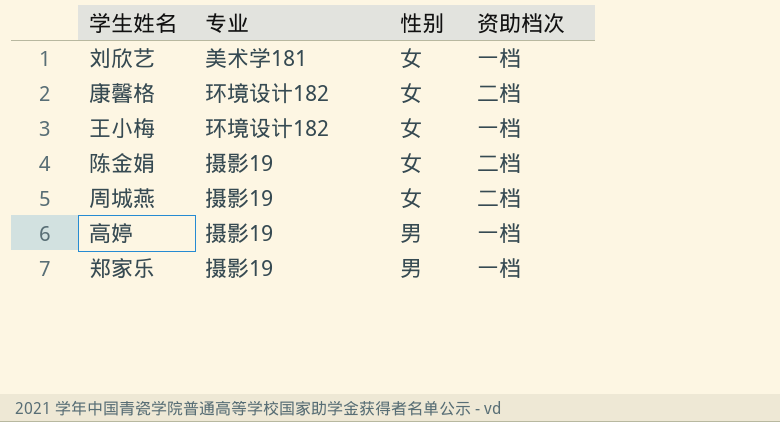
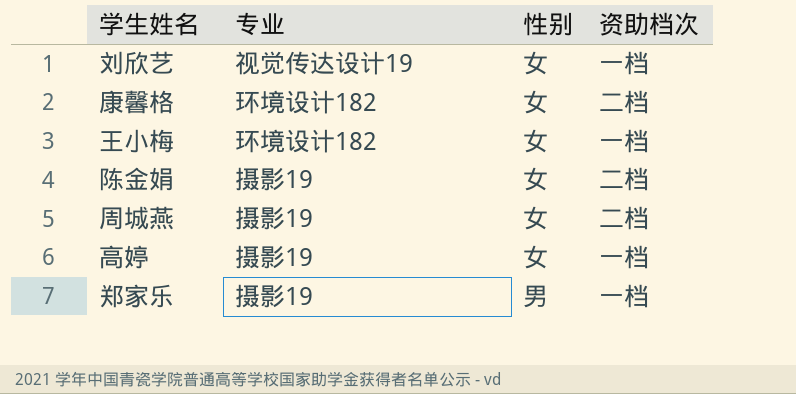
刘欣艺 | 专业: 美术学181 -> 视觉传达设计19
高婷 | 性别: 男 -> 女

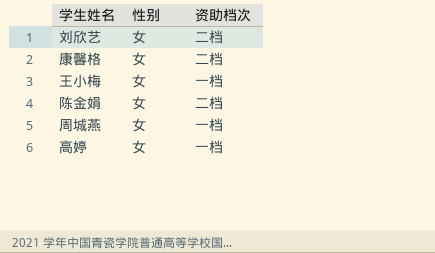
column 专业 | position: 2 -> none
row 郑家乐: 摄影19 | 男 | 一档 -> none
刘欣艺 | 资助档次: 一档 -> 二档
周城燕 | 资助档次: 二档 -> 一档

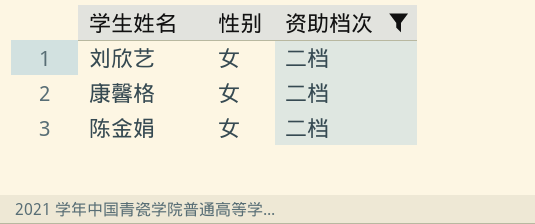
filter: none -> 资助档次 = 二档

